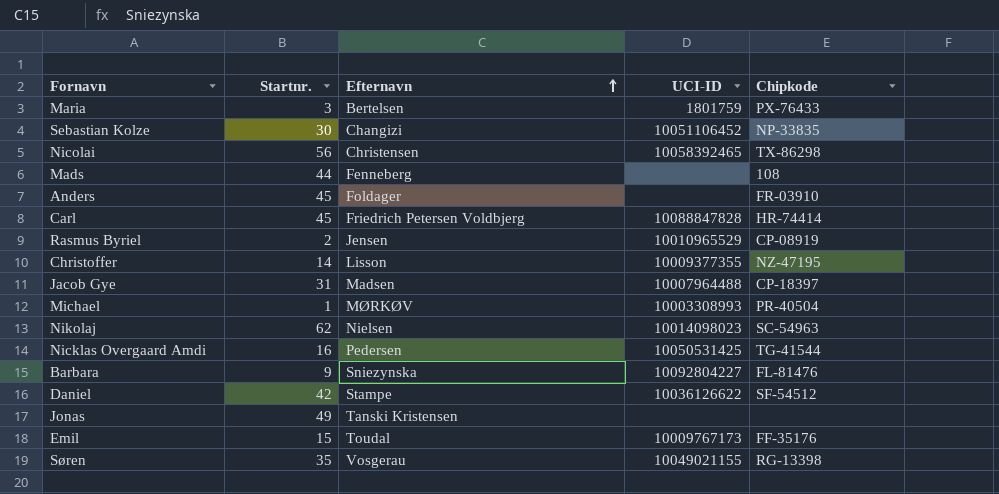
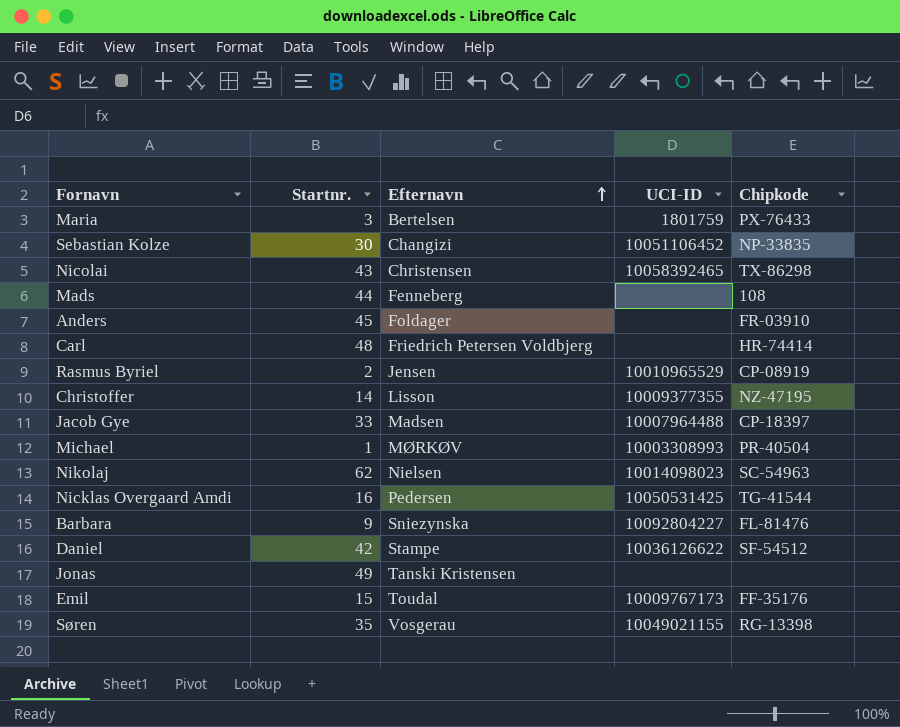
Nicolai | Startnr.: 56 -> 43
Carl | Startnr.: 45 -> 48
Carl | UCI-ID: 10088847828 -> none
Jacob Gye | Startnr.: 31 -> 33

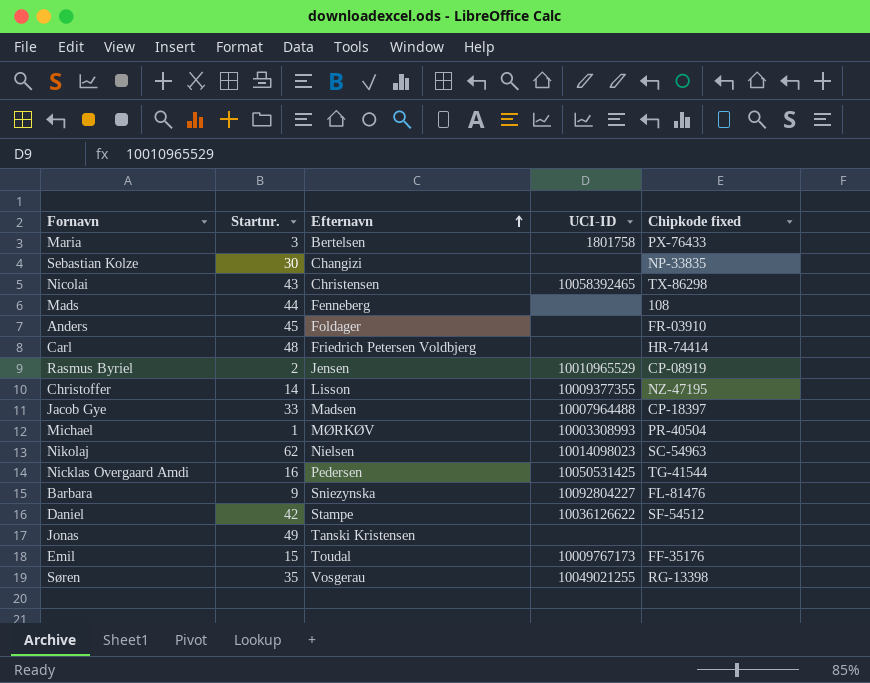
column name: Chipkode -> Chipkode fixed
Maria | UCI-ID: 1801759 -> 1801758
Sebastian Kolze | UCI-ID: 10051106452 -> none
Søren | UCI-ID: 10049021155 -> 10049021255

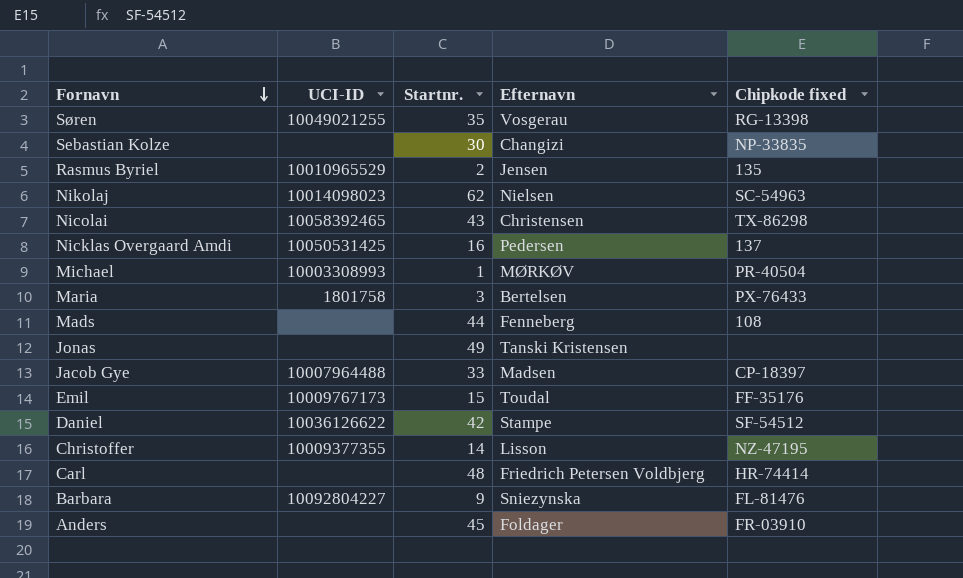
row order: Efternavn ascending -> Fornavn descending
column UCI-ID | position: 4 -> 2
Rasmus Byriel | Chipkode fixed: CP-08919 -> 135
Nicklas Overgaard Amdi | Chipkode fixed: TG-41544 -> 137

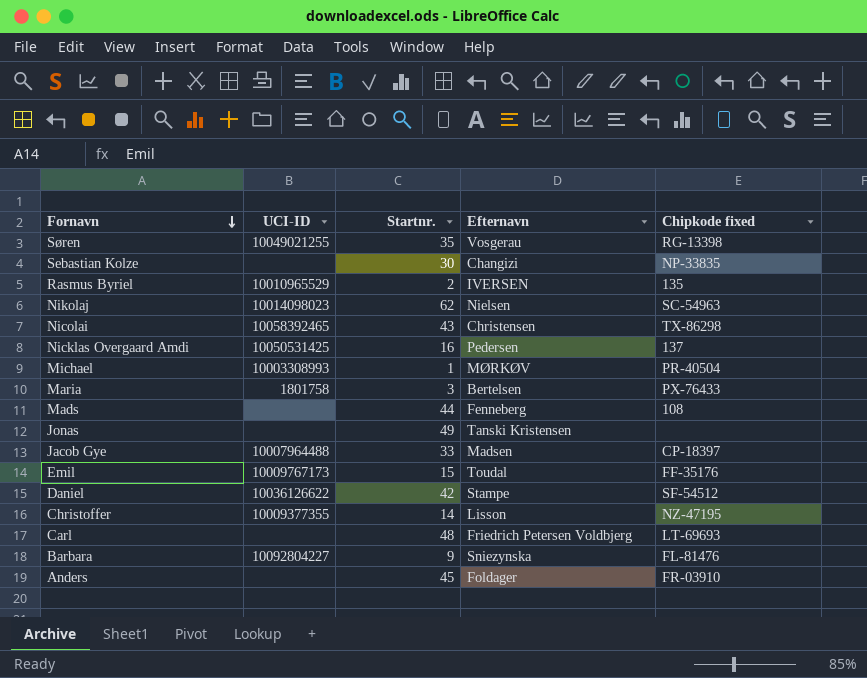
Rasmus Byriel | Efternavn: Jensen -> IVERSEN
Carl | Chipkode fixed: HR-74414 -> LT-69693

